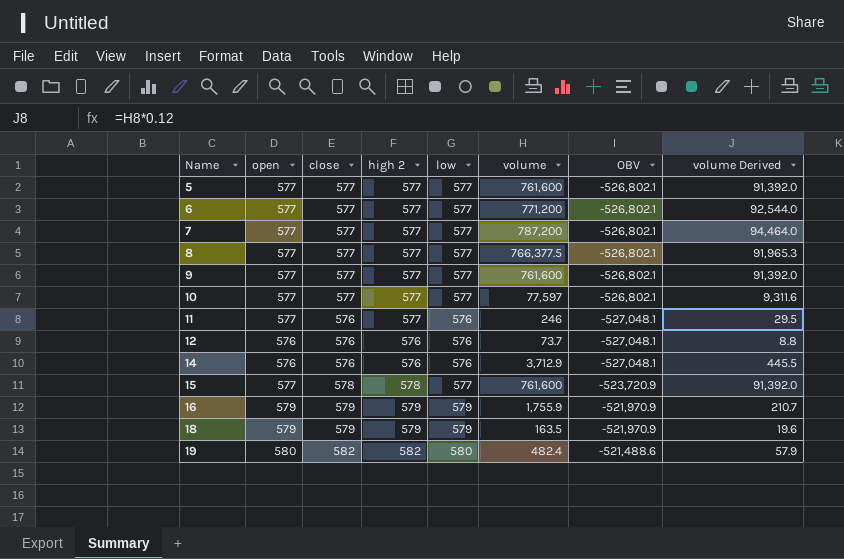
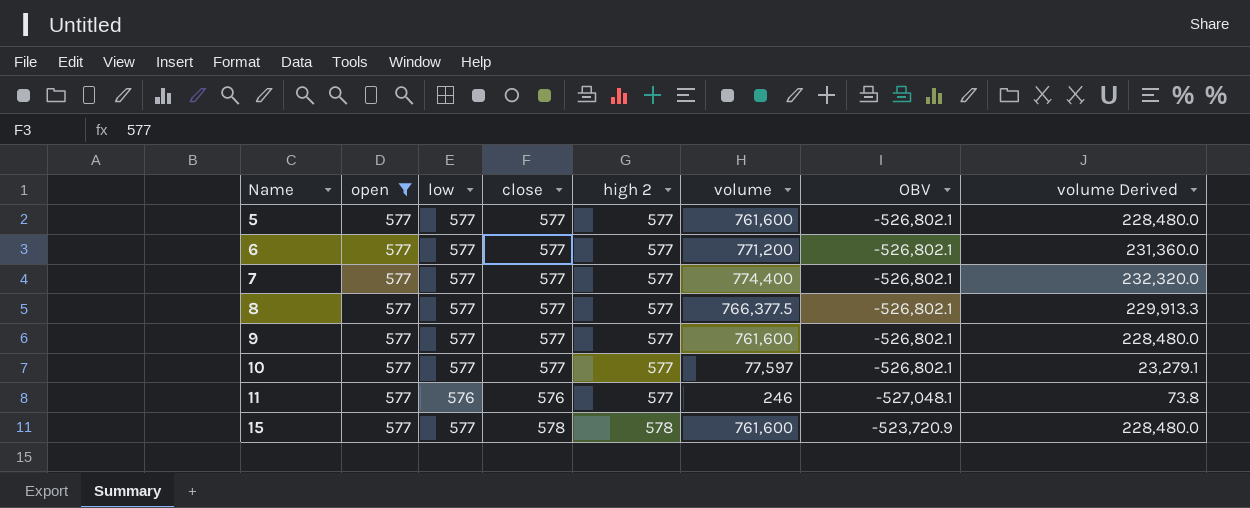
filter: none -> open = 577
column low | position: 5 -> 3
column volume Derived | formula: [volume] * 0.12 -> [volume] * 0.3
7 | volume: 787,200 -> 774,400

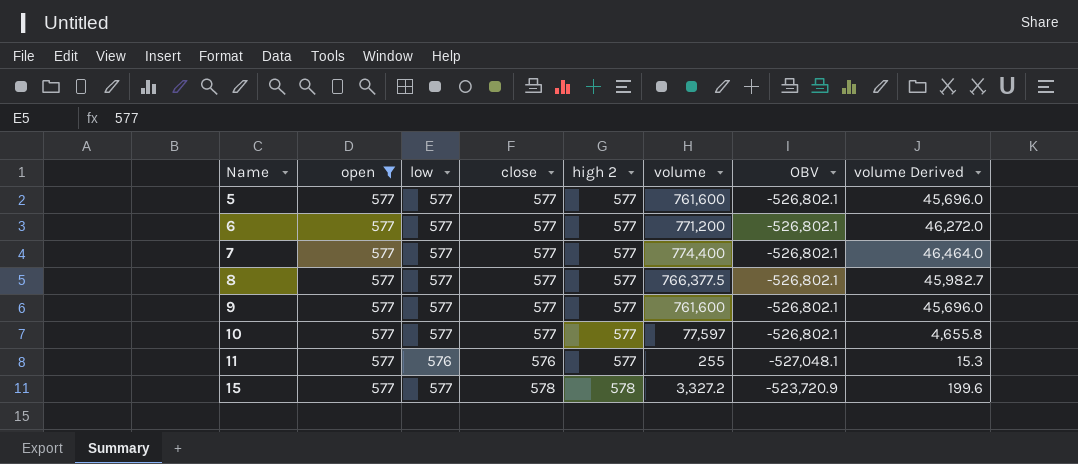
column volume Derived | formula: [volume] * 0.3 -> [volume] * 0.06
11 | volume: 246 -> 255
15 | volume: 761,600 -> 3,327.2

